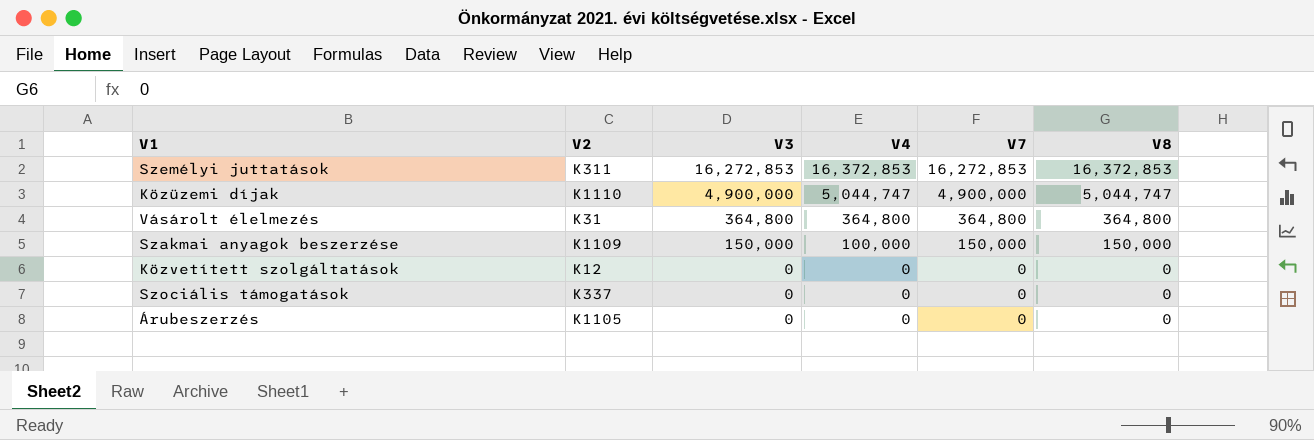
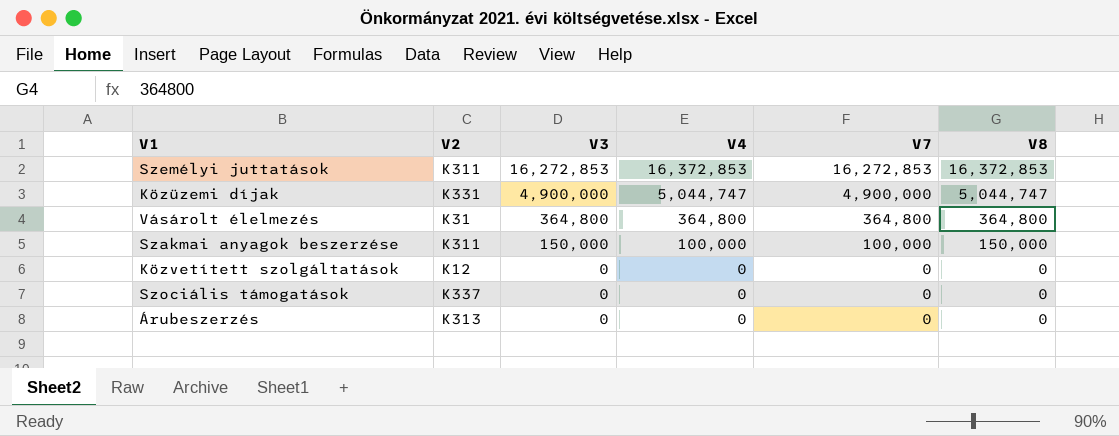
Közüzemi díjak | V2: K1110 -> K331
Szakmai anyagok beszerzése | V2: K1109 -> K311
Szakmai anyagok beszerzése | V7: 150,000 -> 100,000
Árubeszerzés | V2: K1105 -> K313

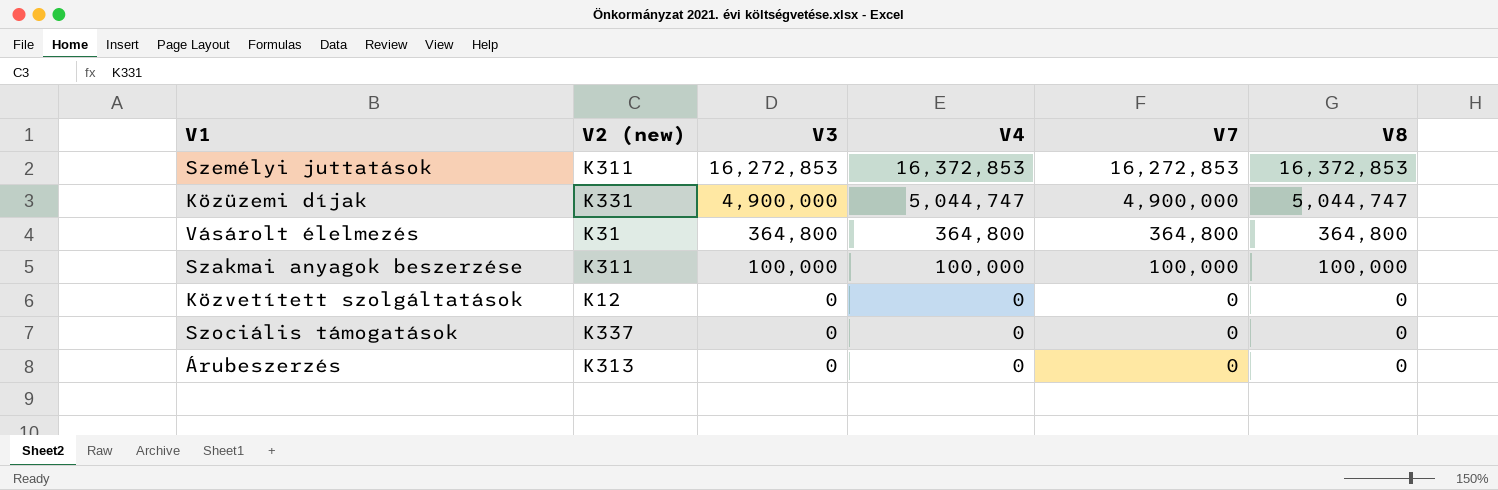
column name: V2 -> V2 (new)
Szakmai anyagok beszerzése | V3: 150,000 -> 100,000
Szakmai anyagok beszerzése | V8: 150,000 -> 100,000

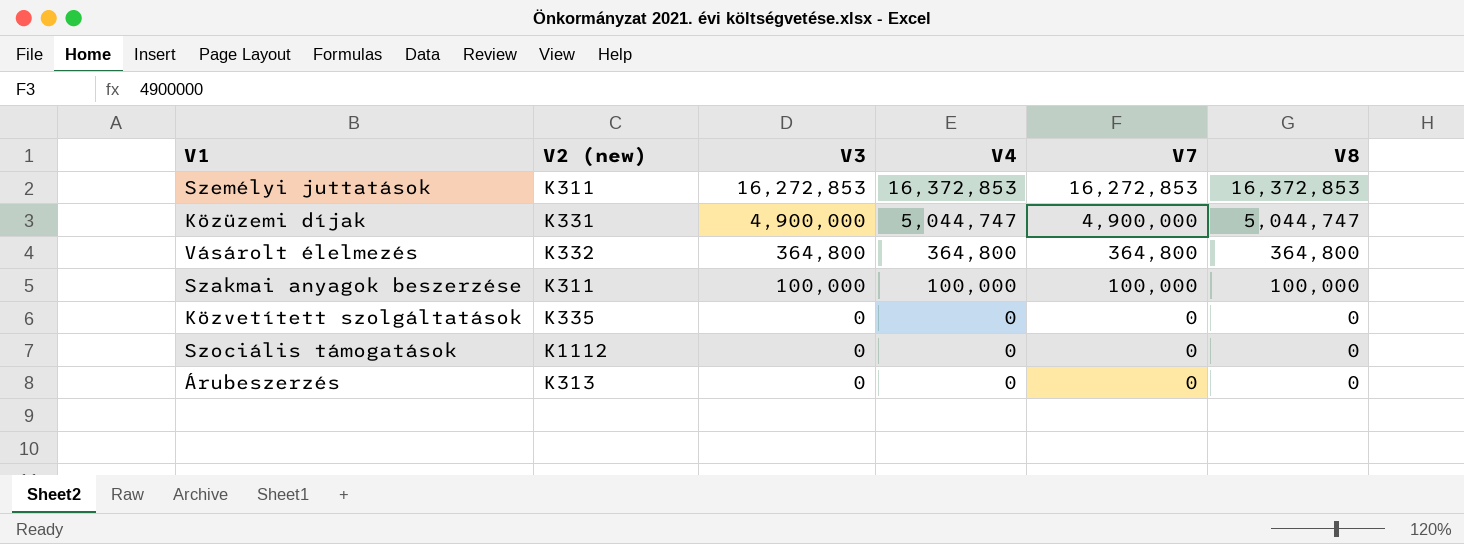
Vásárolt élelmezés | V2 (new): K31 -> K332
Közvetített szolgáltatások | V2 (new): K12 -> K335
Szociális támogatások | V2 (new): K337 -> K1112

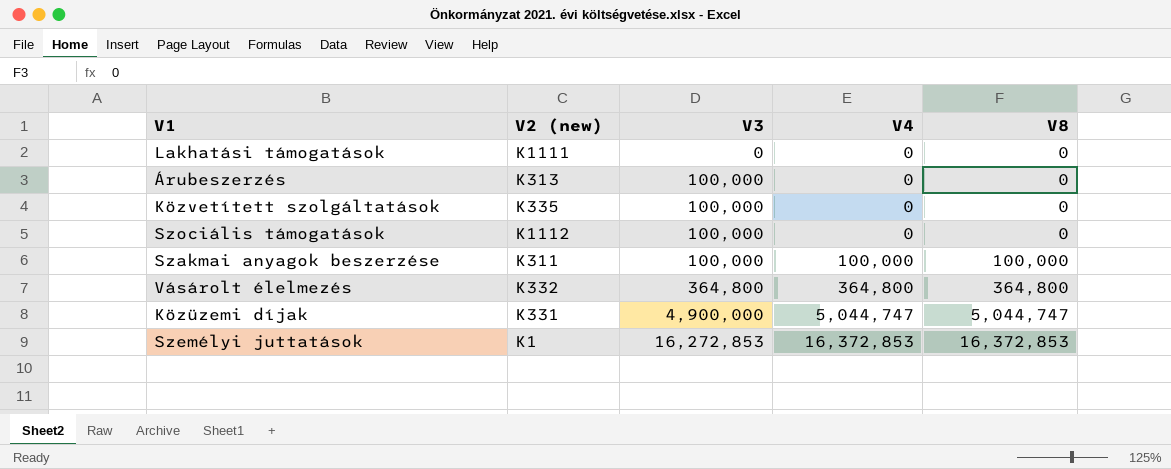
row order: V3 descending -> V3 ascending
column V7 | position: 5 -> none
row Lakhatási támogatások: none -> K1111 | 0 | 0 | 0
Árubeszerzés | V3: 0 -> 100,000
Közvetített szolgáltatások | V3: 0 -> 100,000
Szociális támogatások | V3: 0 -> 100,000
Személyi juttatások | V2 (new): K311 -> K1

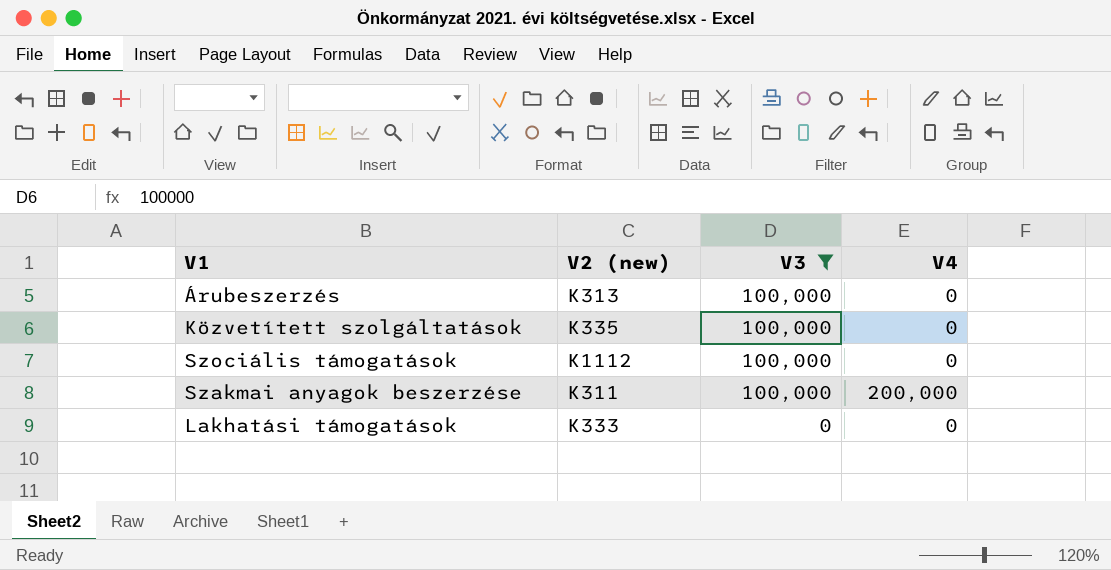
filter: none -> V3 <= 100,000
row order: V3 ascending -> V3 descending
column V8 | position: 5 -> none
Szakmai anyagok beszerzése | V4: 100,000 -> 200,000
Lakhatási támogatások | V2 (new): K1111 -> K333

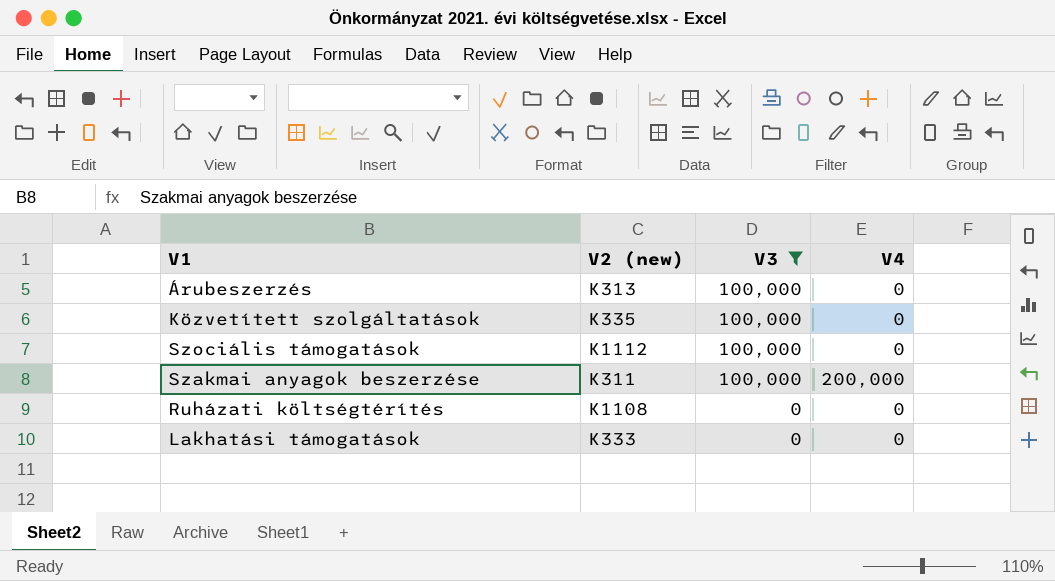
row Ruházati költségtérítés: none -> K1108 | 0 | 0

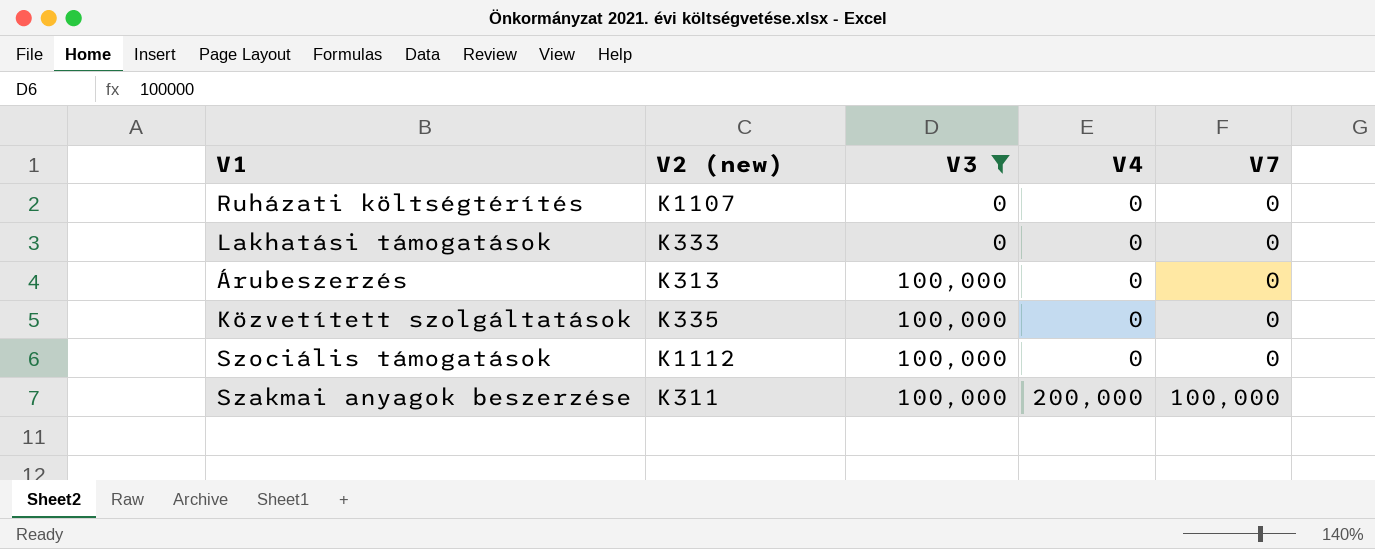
row order: V3 descending -> V3 ascending
column V7 | position: none -> 5
Ruházati költségtérítés | V2 (new): K1108 -> K1107

